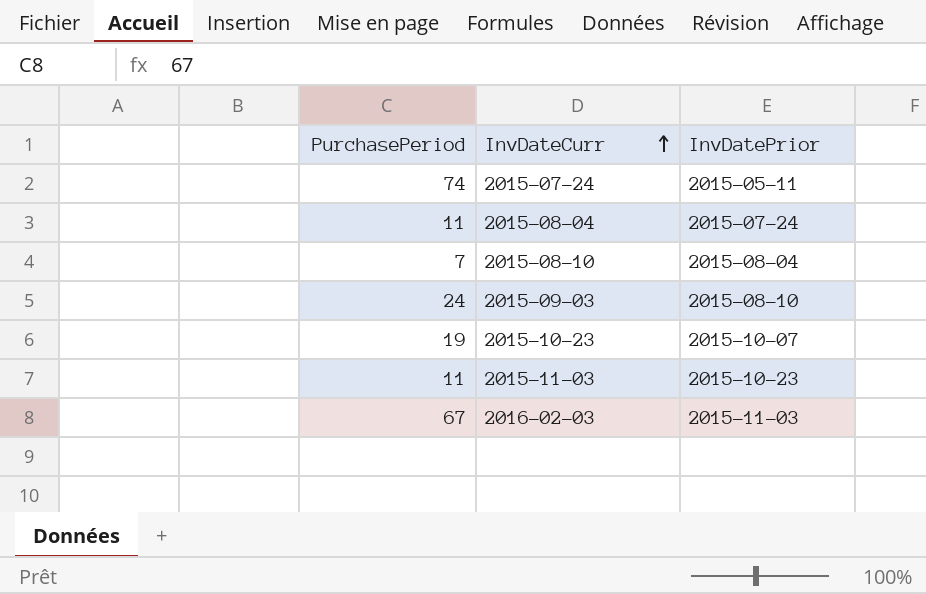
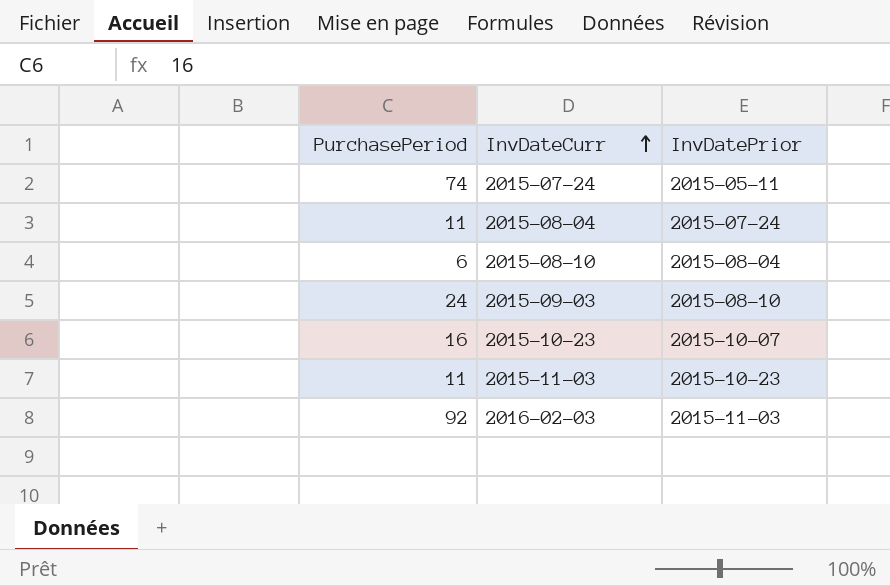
2015-08-10 | PurchasePeriod: 7 -> 6
2015-10-23 | PurchasePeriod: 19 -> 16
2016-02-03 | PurchasePeriod: 67 -> 92

